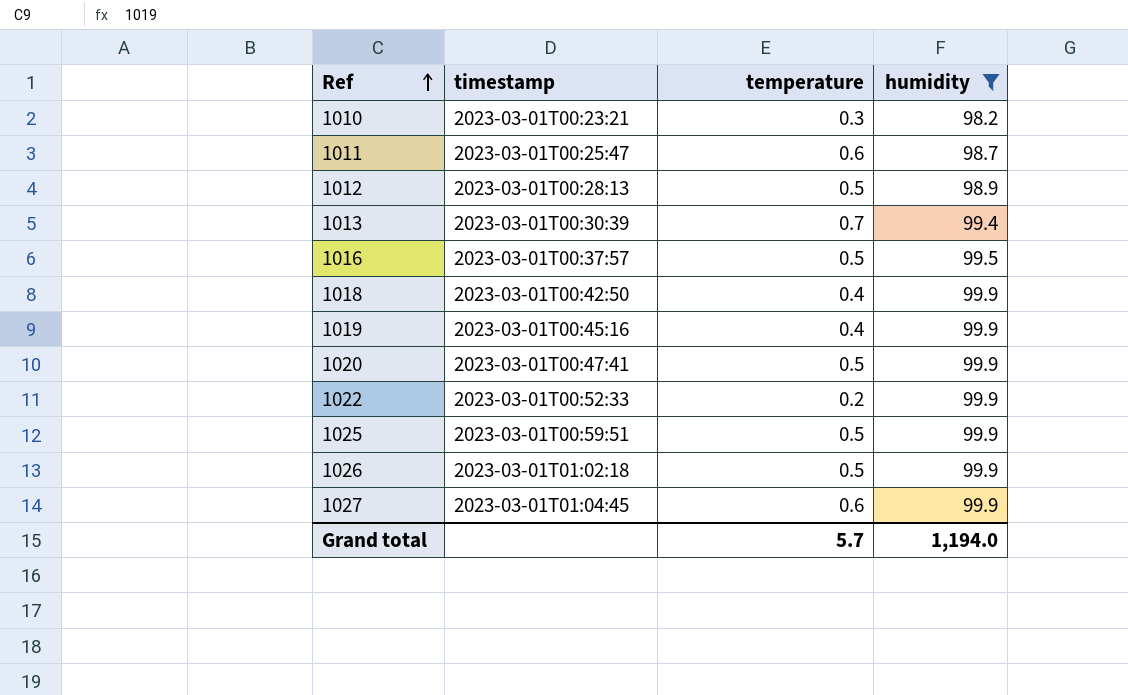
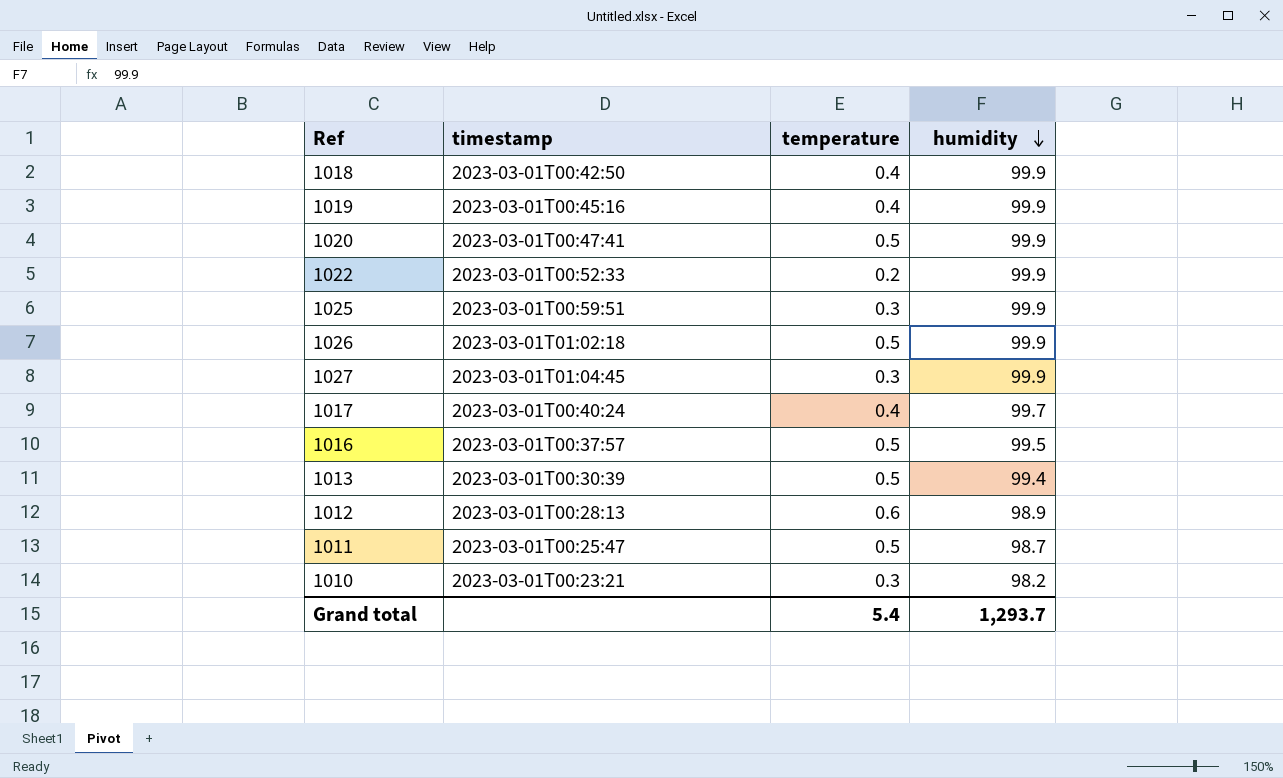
filter: humidity != 99.7 -> none
row order: Ref ascending -> humidity descending
1025 | temperature: 0.5 -> 0.3
1027 | temperature: 0.6 -> 0.3
1013 | temperature: 0.7 -> 0.5
1012 | temperature: 0.5 -> 0.6
1011 | temperature: 0.6 -> 0.5
Grand total | temperature: 5.7 -> 5.4
Grand total | humidity: 1,194.0 -> 1,293.7

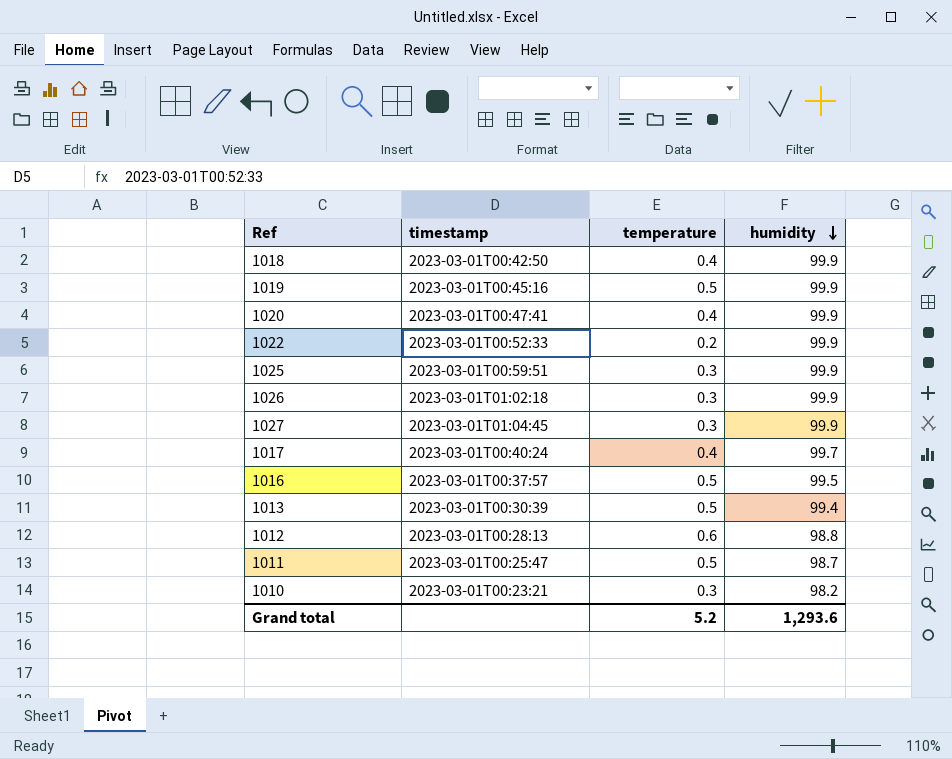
1019 | temperature: 0.4 -> 0.5
1020 | temperature: 0.5 -> 0.4
1026 | temperature: 0.5 -> 0.3
1012 | humidity: 98.9 -> 98.8
Grand total | temperature: 5.4 -> 5.2
Grand total | humidity: 1,293.7 -> 1,293.6

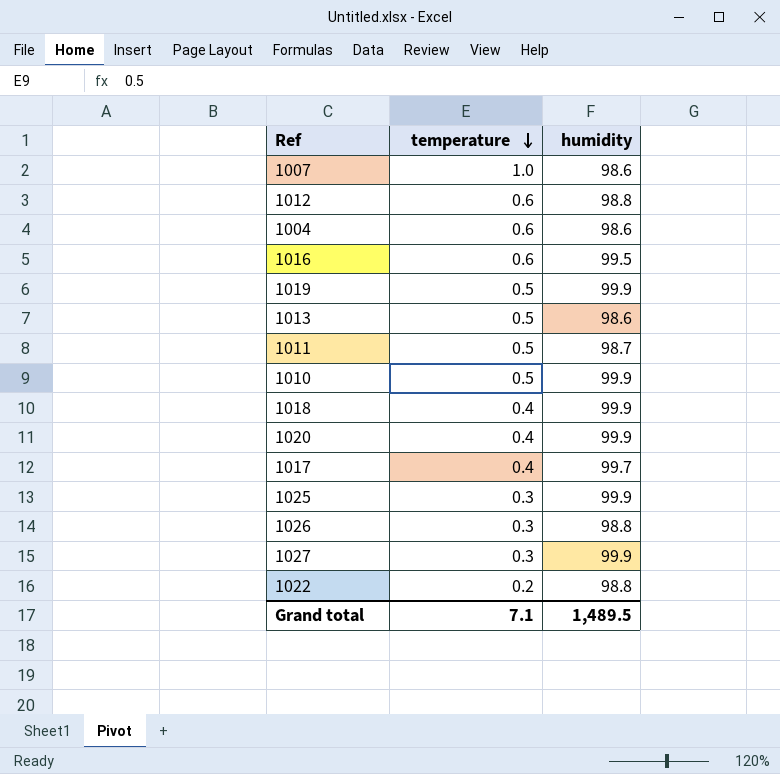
row order: humidity descending -> temperature descending
column timestamp | position: 2 -> none
row 1007: none -> 1.0 | 98.6
row 1004: none -> 0.6 | 98.6
1016 | temperature: 0.5 -> 0.6
1013 | humidity: 99.4 -> 98.6
1010 | temperature: 0.3 -> 0.5
1010 | humidity: 98.2 -> 99.9
1026 | humidity: 99.9 -> 98.8
1022 | humidity: 99.9 -> 98.8
Grand total | temperature: 5.2 -> 7.1
Grand total | humidity: 1,293.6 -> 1,489.5

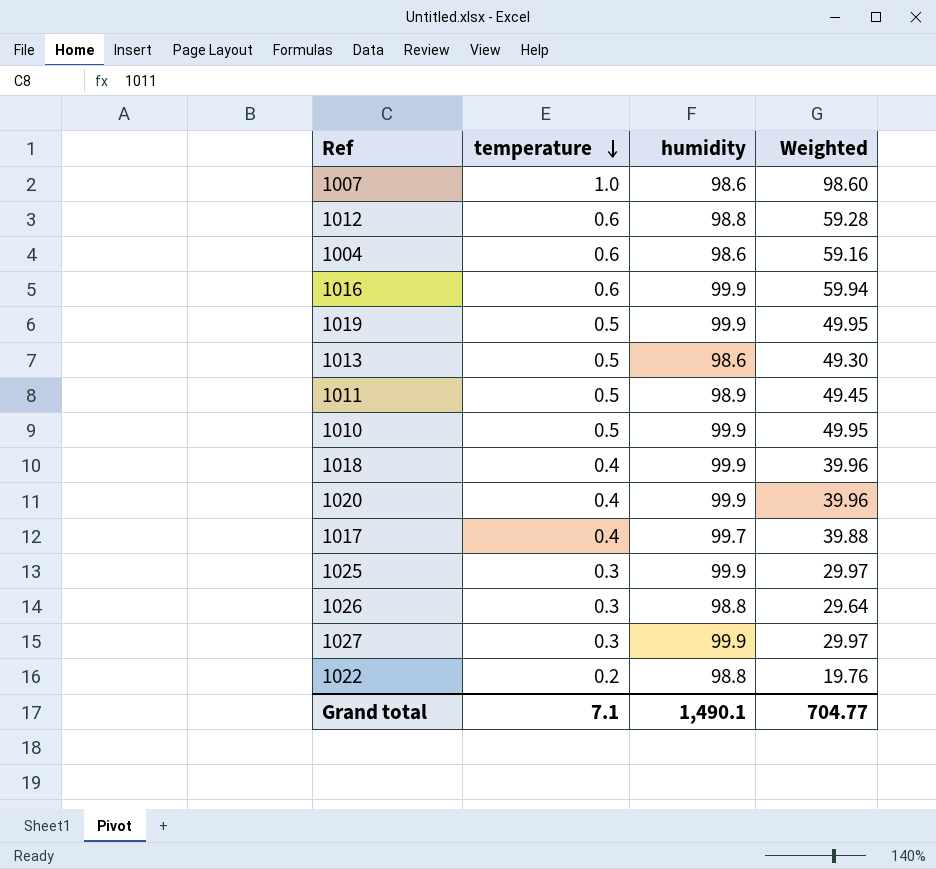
column Weighted | formula: none -> [temperature] * [humidity]
1016 | humidity: 99.5 -> 99.9
1011 | humidity: 98.7 -> 98.9
Grand total | humidity: 1,489.5 -> 1,490.1

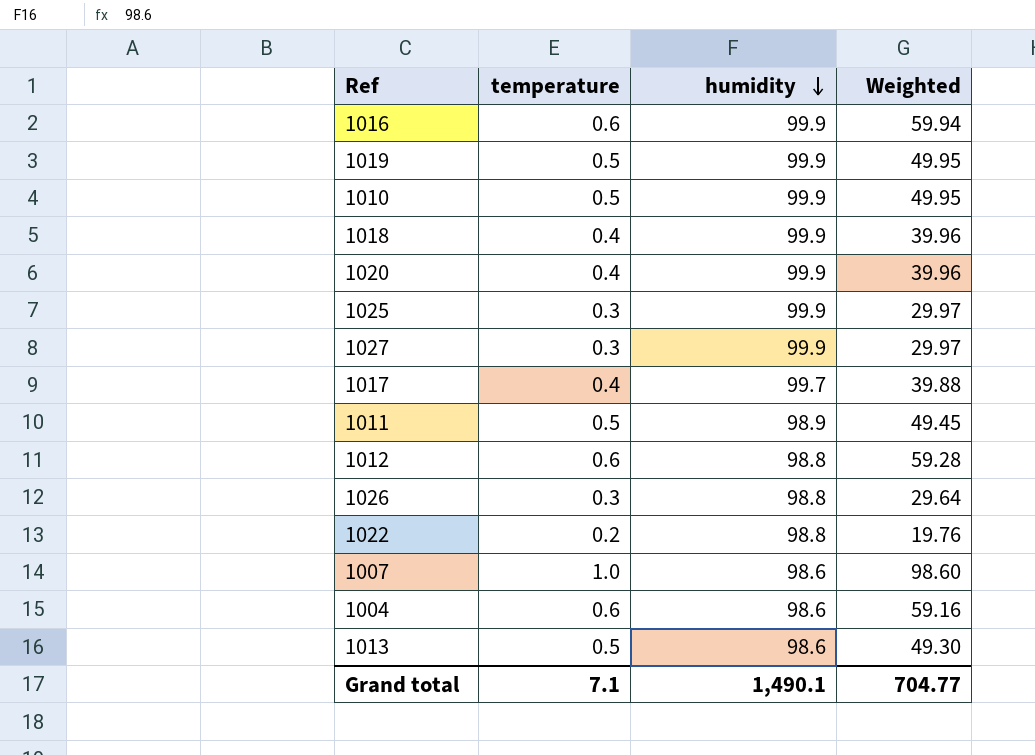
row order: temperature descending -> humidity descending

